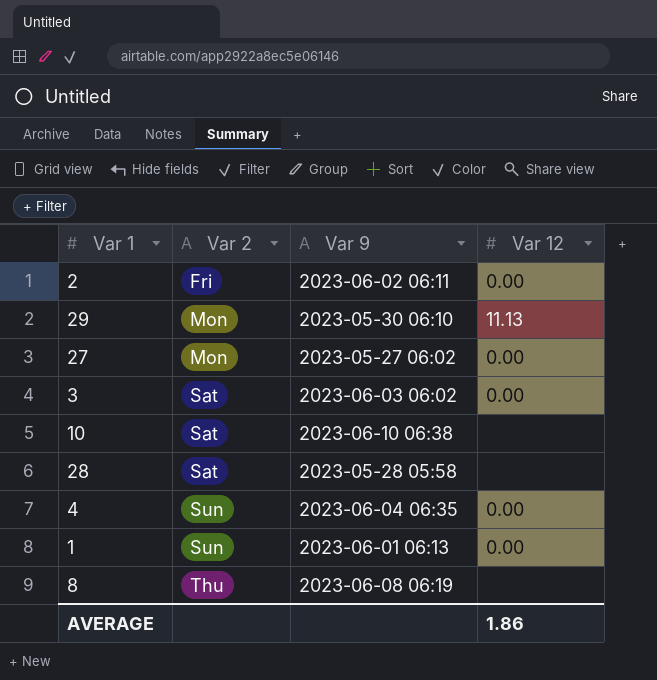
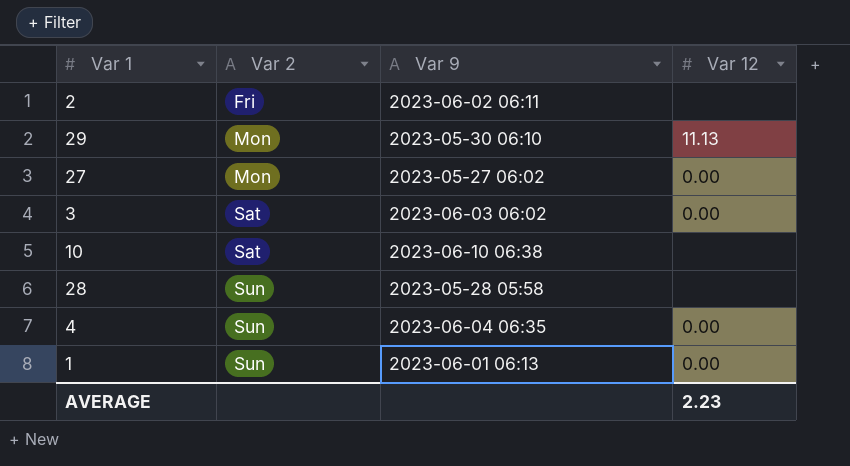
row 8: Thu | 2023-06-08 06:19 | none -> none
2 | Var 12: 0.00 -> none
28 | Var 2: Sat -> Sun
AVERAGE | Var 12: 1.86 -> 2.23

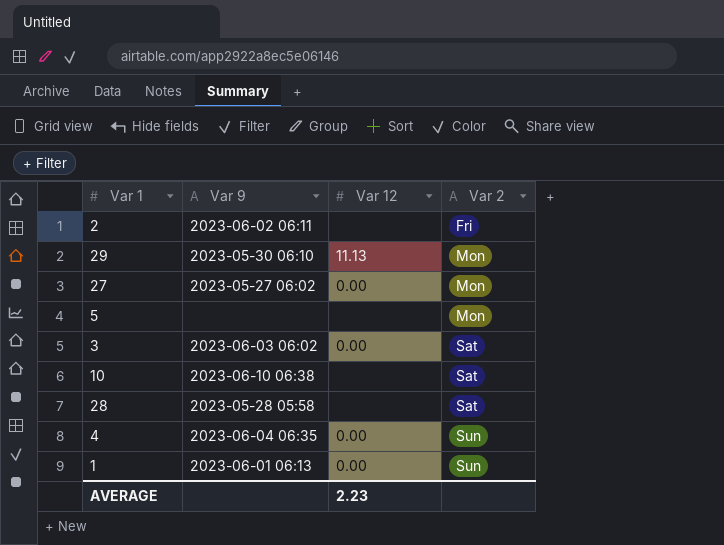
column Var 2 | position: 2 -> 4
row 5: none -> none | none | Mon
28 | Var 2: Sun -> Sat

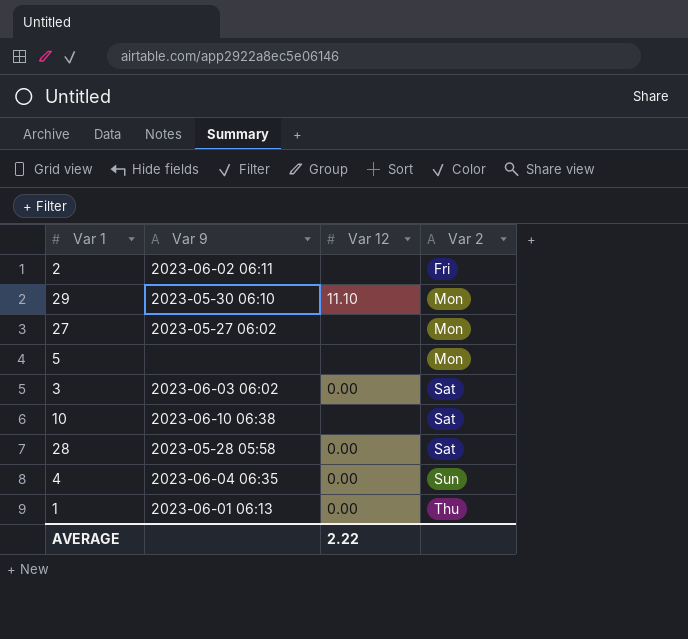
29 | Var 12: 11.13 -> 11.10
27 | Var 12: 0.00 -> none
28 | Var 12: none -> 0.00
1 | Var 2: Sun -> Thu
AVERAGE | Var 12: 2.23 -> 2.22

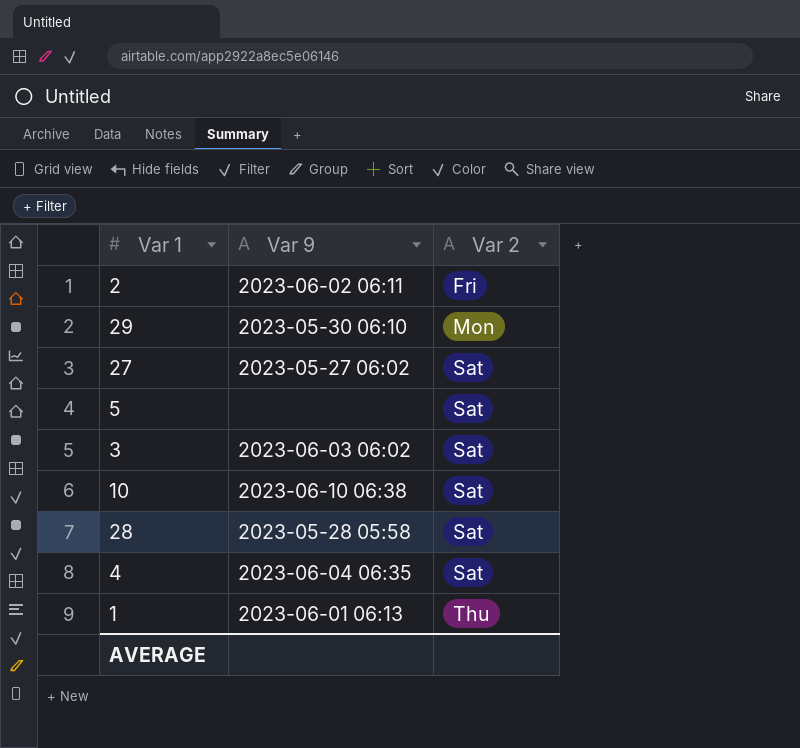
column Var 12 | position: 3 -> none
27 | Var 2: Mon -> Sat
5 | Var 2: Mon -> Sat
4 | Var 2: Sun -> Sat

